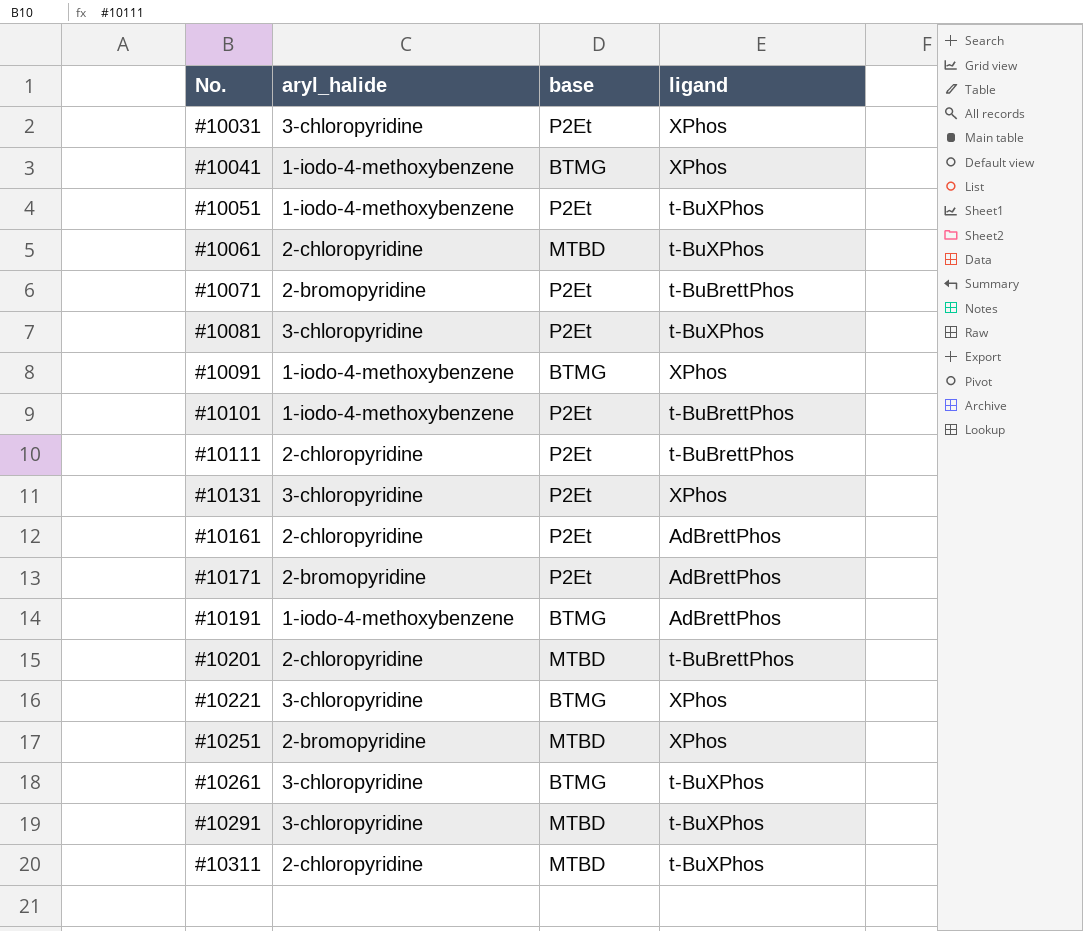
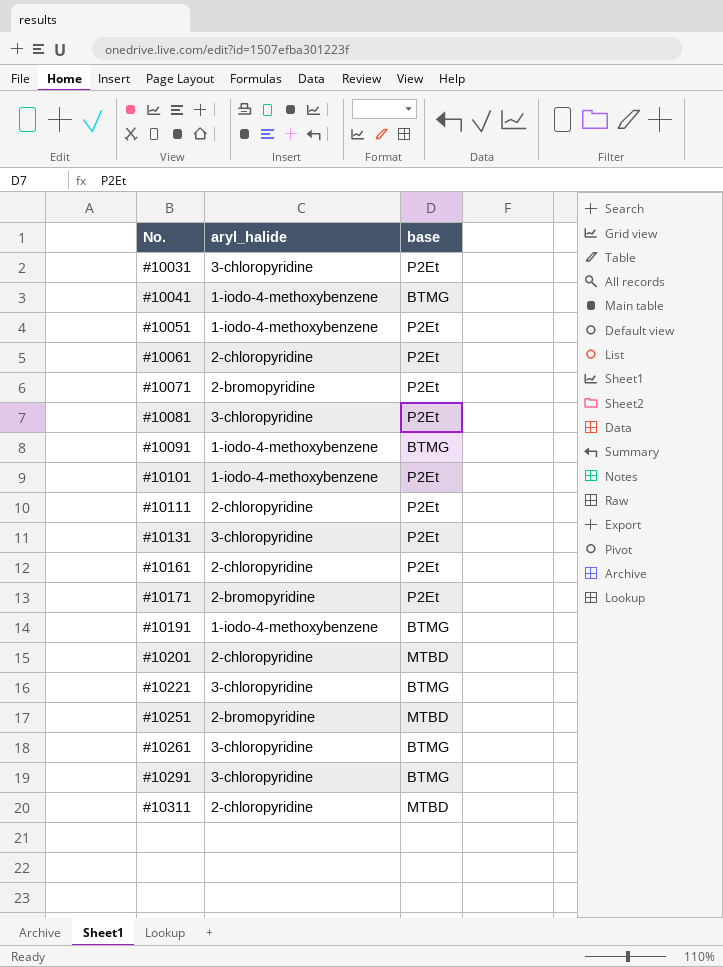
column ligand | position: 4 -> none
#10061 | base: MTBD -> P2Et
#10291 | base: MTBD -> BTMG

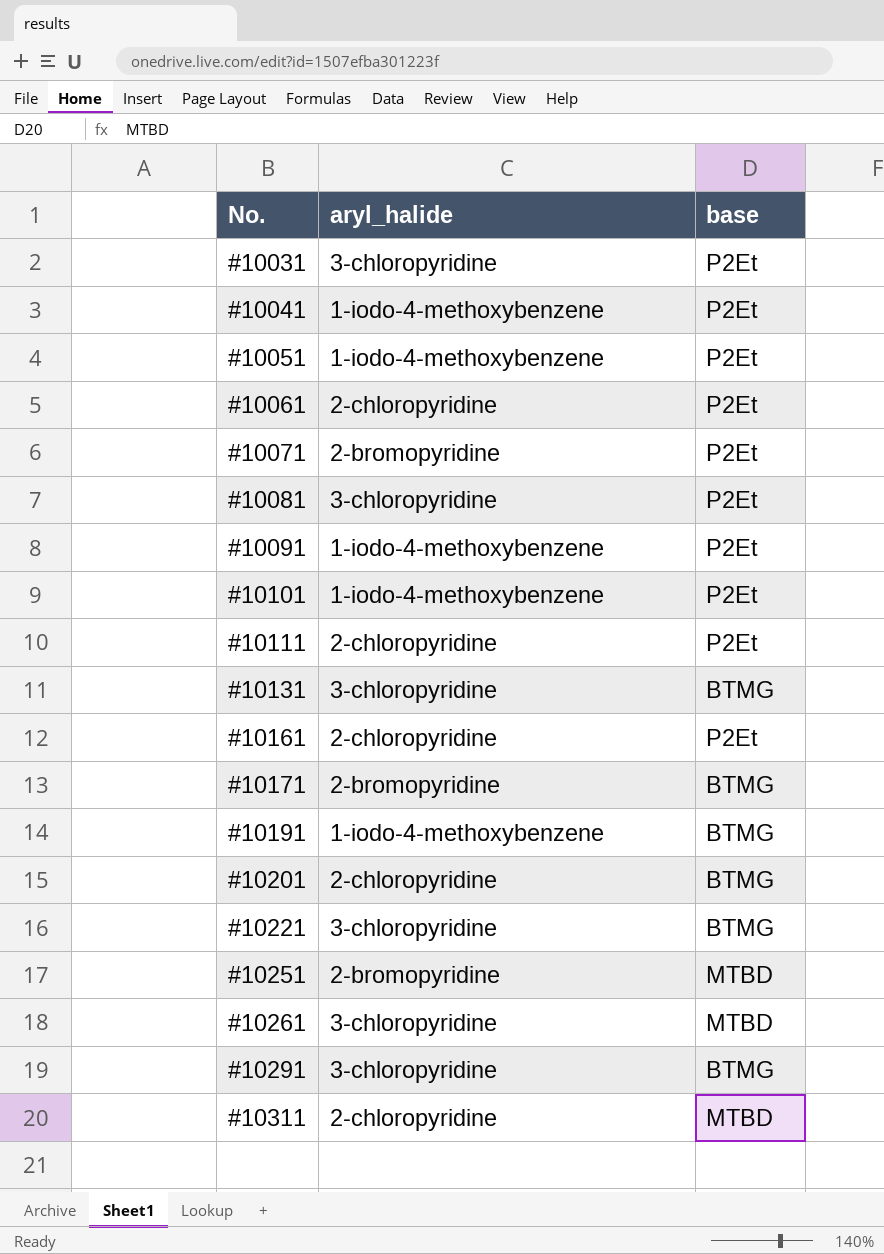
#10041 | base: BTMG -> P2Et
#10091 | base: BTMG -> P2Et
#10131 | base: P2Et -> BTMG
#10171 | base: P2Et -> BTMG
#10201 | base: MTBD -> BTMG
#10261 | base: BTMG -> MTBD

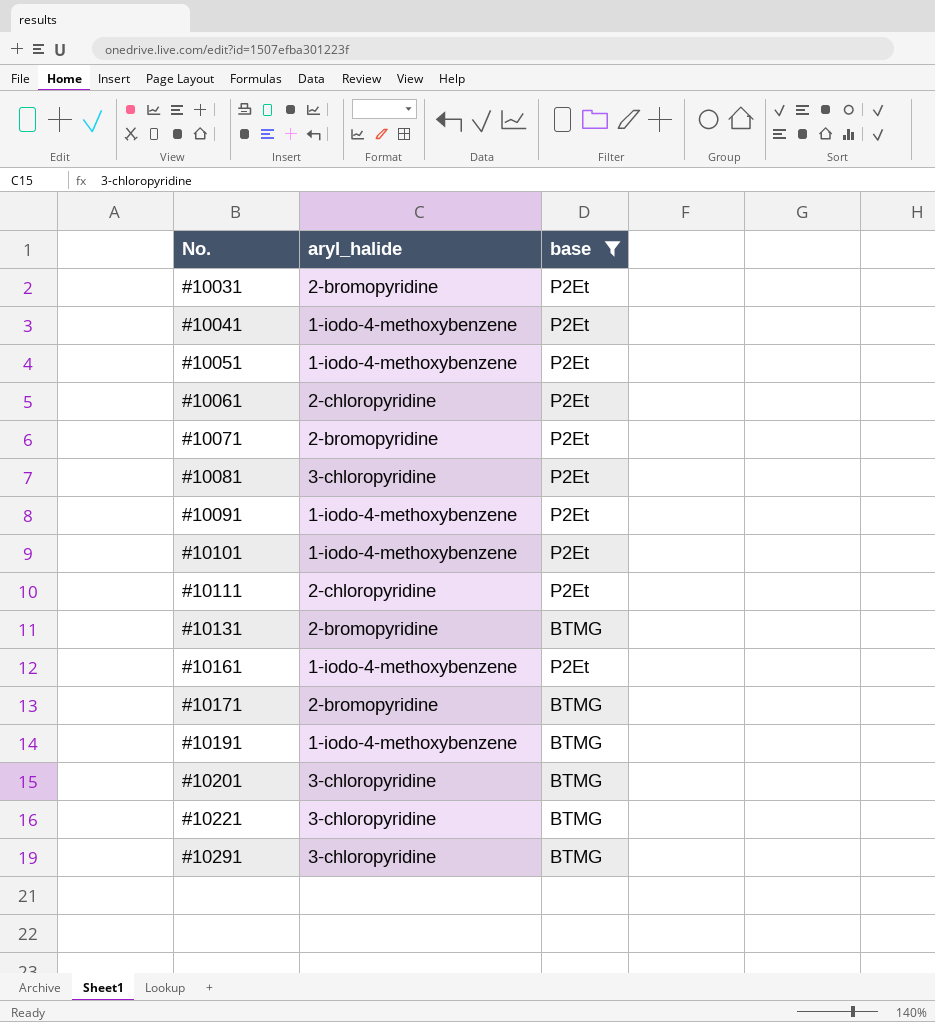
filter: none -> base != MTBD
#10031 | aryl_halide: 3-chloropyridine -> 2-bromopyridine
#10131 | aryl_halide: 3-chloropyridine -> 2-bromopyridine
#10161 | aryl_halide: 2-chloropyridine -> 1-iodo-4-methoxybenzene
#10201 | aryl_halide: 2-chloropyridine -> 3-chloropyridine

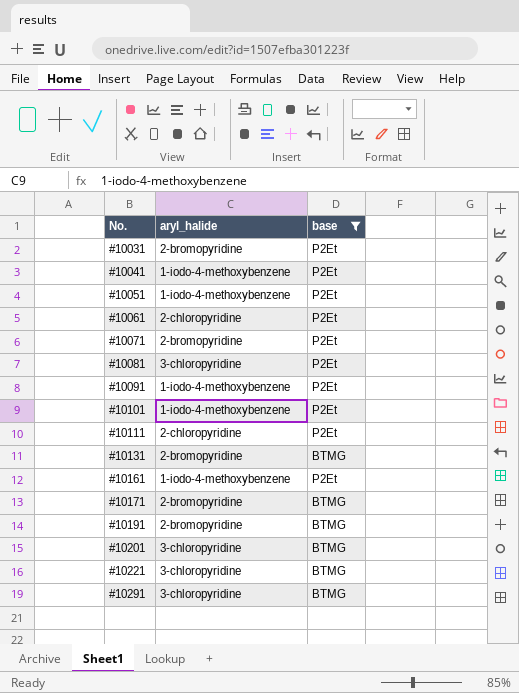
#10191 | aryl_halide: 1-iodo-4-methoxybenzene -> 2-bromopyridine

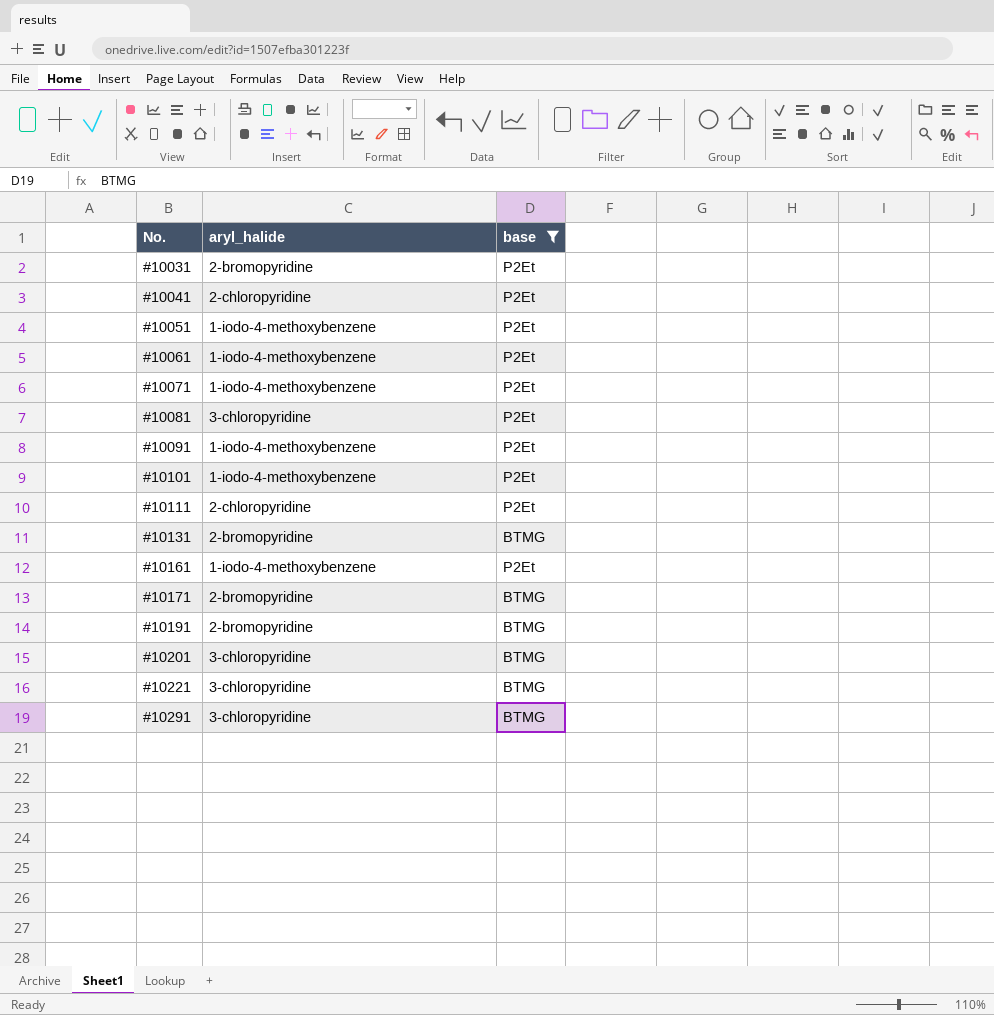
#10041 | aryl_halide: 1-iodo-4-methoxybenzene -> 2-chloropyridine
#10061 | aryl_halide: 2-chloropyridine -> 1-iodo-4-methoxybenzene
#10071 | aryl_halide: 2-bromopyridine -> 1-iodo-4-methoxybenzene

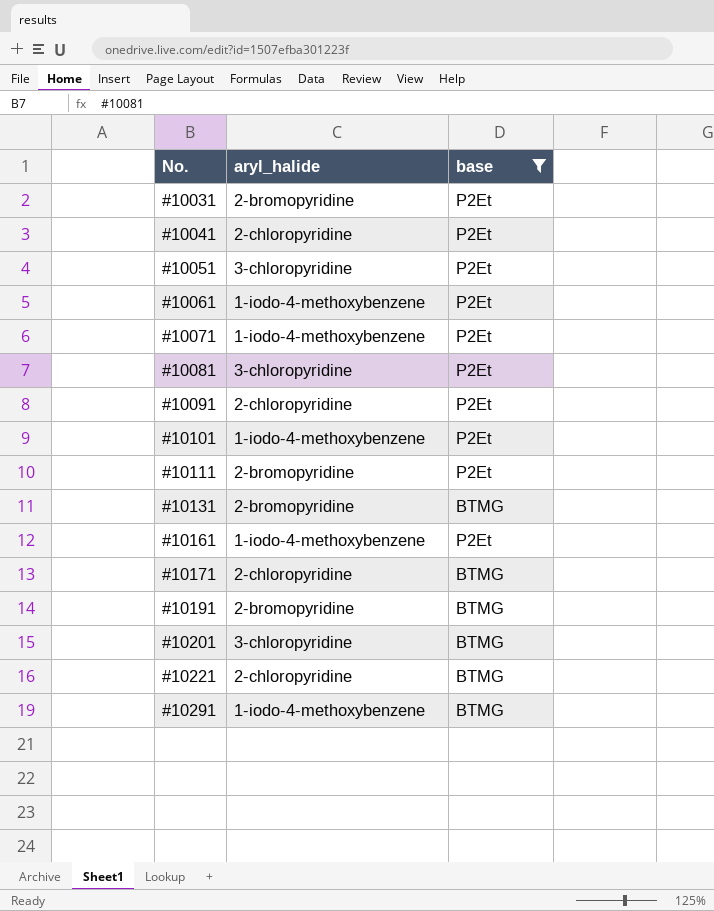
#10051 | aryl_halide: 1-iodo-4-methoxybenzene -> 3-chloropyridine
#10091 | aryl_halide: 1-iodo-4-methoxybenzene -> 2-chloropyridine
#10111 | aryl_halide: 2-chloropyridine -> 2-bromopyridine
#10171 | aryl_halide: 2-bromopyridine -> 2-chloropyridine
#10221 | aryl_halide: 3-chloropyridine -> 2-chloropyridine
#10291 | aryl_halide: 3-chloropyridine -> 1-iodo-4-methoxybenzene

